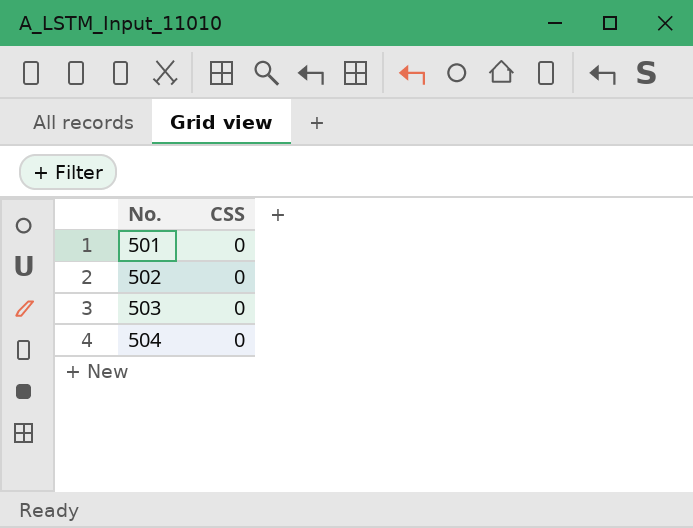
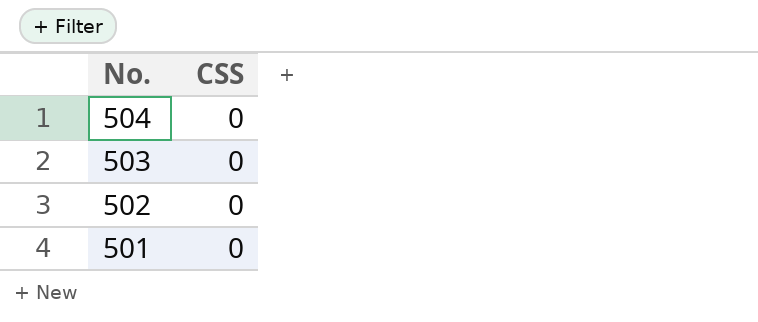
row order: No. ascending -> No. descending

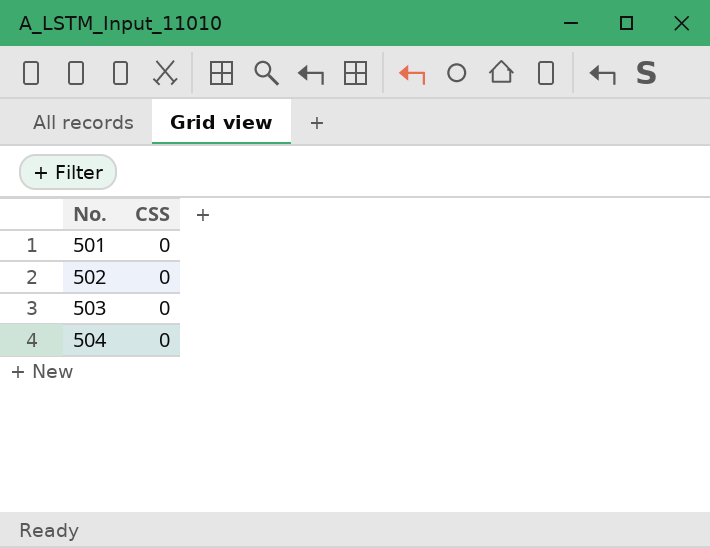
row order: No. descending -> No. ascending

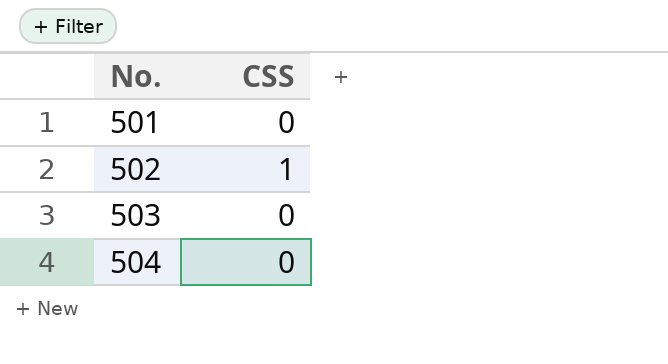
502 | CSS: 0 -> 1

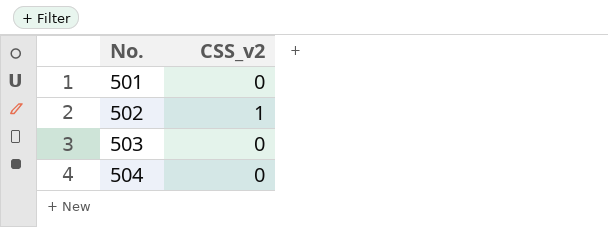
column name: CSS -> CSS_v2

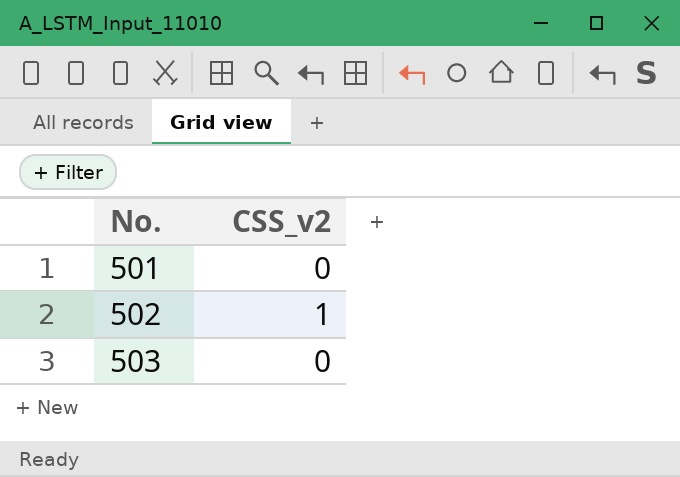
row 504: 0 -> none

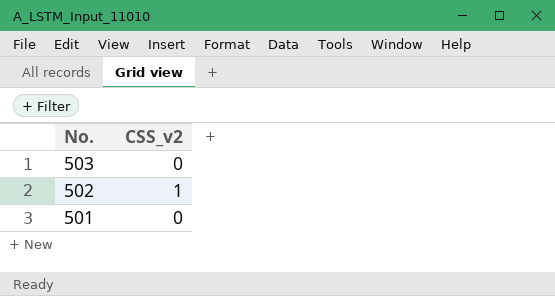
row order: No. ascending -> No. descending

